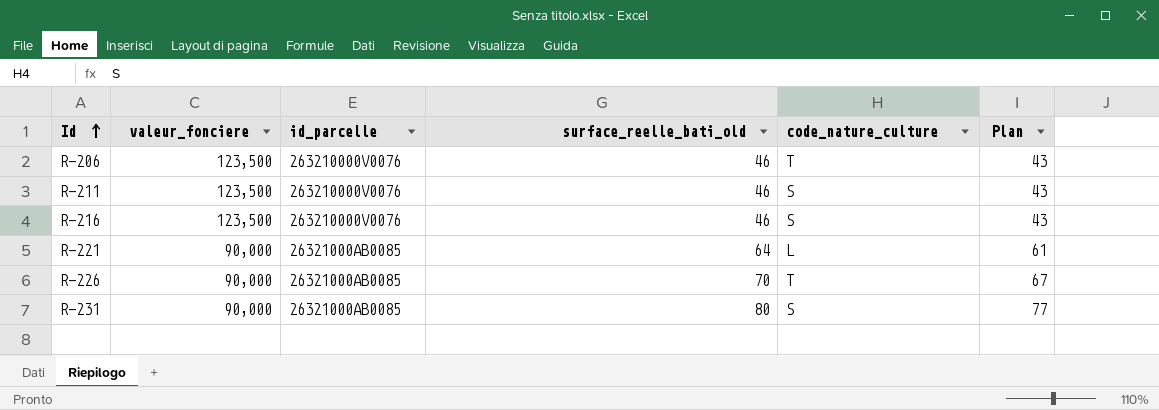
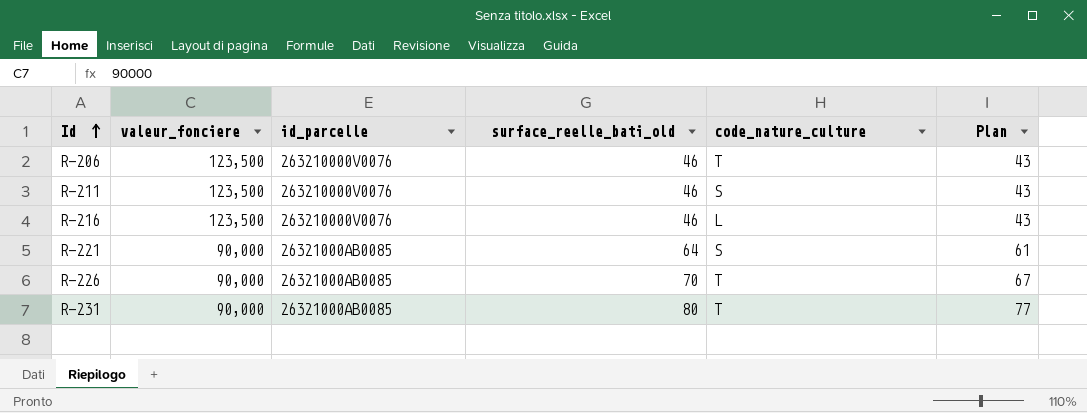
R-216 | code_nature_culture: S -> L
R-221 | code_nature_culture: L -> S
R-231 | code_nature_culture: S -> T

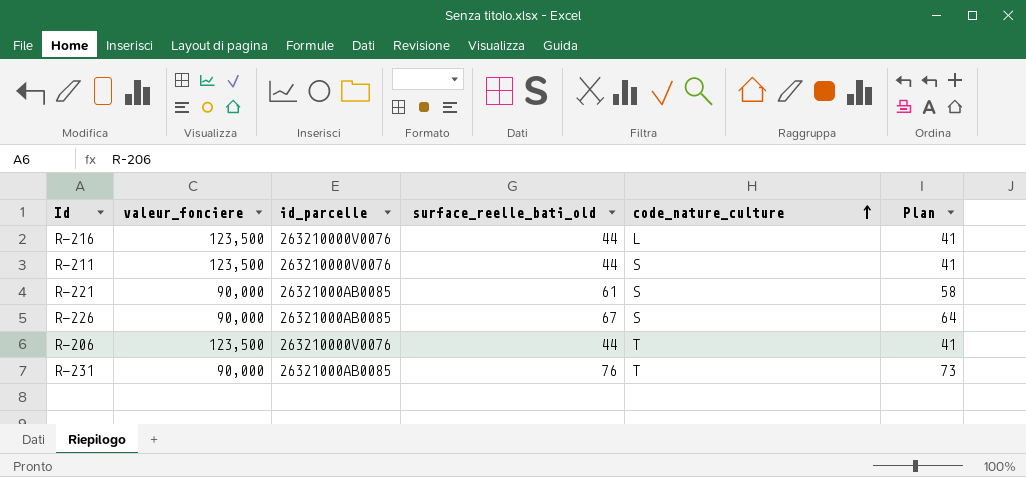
row order: Id ascending -> code_nature_culture ascending
R-216 | surface_reelle_bati_old: 46 -> 44
R-216 | Plan: 43 -> 41
R-211 | surface_reelle_bati_old: 46 -> 44
R-211 | Plan: 43 -> 41
R-221 | surface_reelle_bati_old: 64 -> 61
R-221 | Plan: 61 -> 58
R-226 | surface_reelle_bati_old: 70 -> 67
R-226 | code_nature_culture: T -> S
R-226 | Plan: 67 -> 64
R-206 | surface_reelle_bati_old: 46 -> 44
R-206 | Plan: 43 -> 41
R-231 | surface_reelle_bati_old: 80 -> 76
R-231 | Plan: 77 -> 73

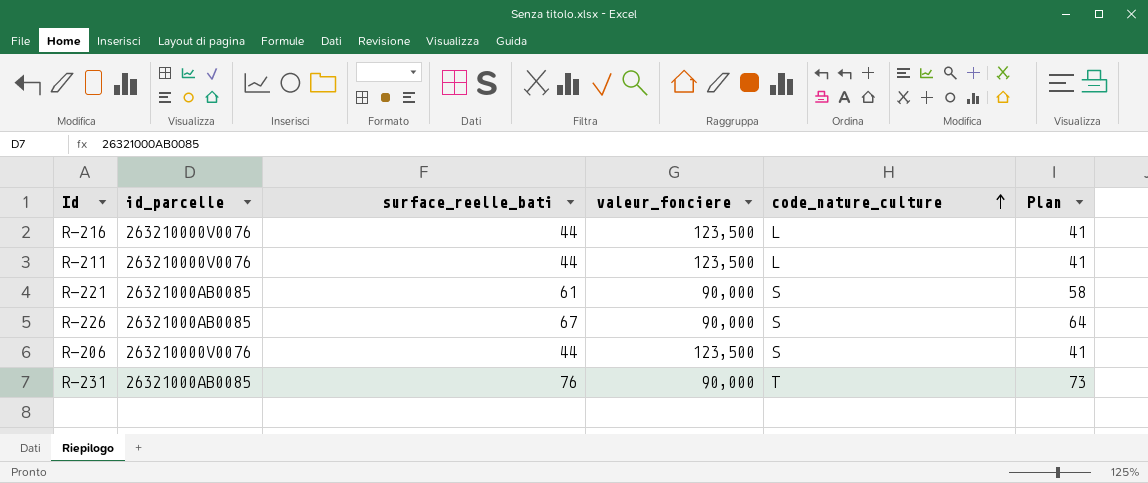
column name: surface_reelle_bati_old -> surface_reelle_bati
column valeur_fonciere | position: 2 -> 4
R-211 | code_nature_culture: S -> L
R-206 | code_nature_culture: T -> S

